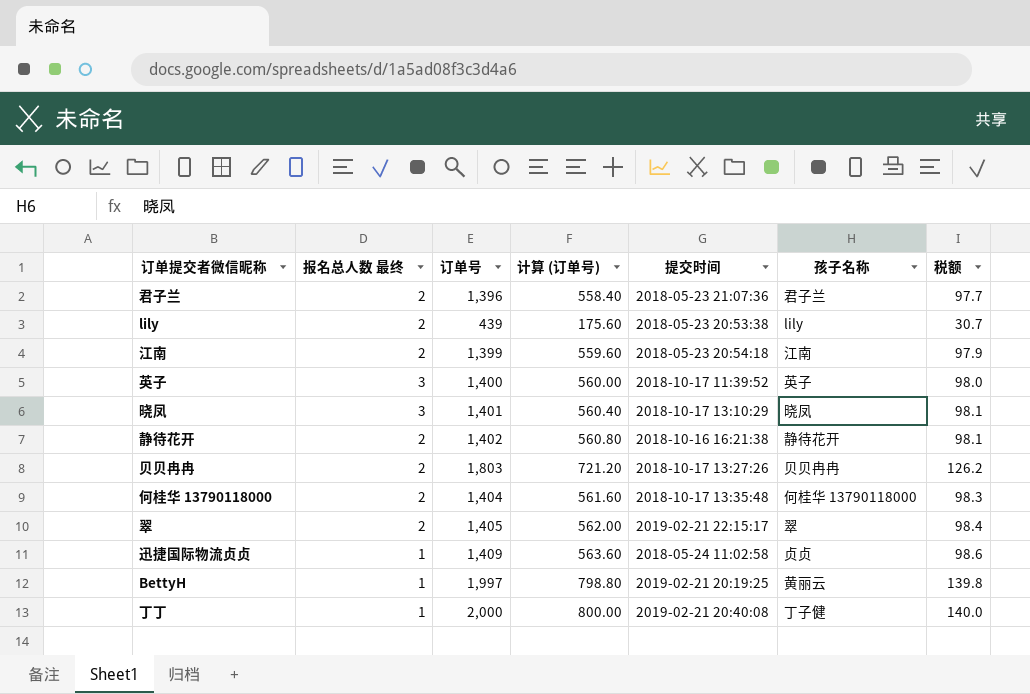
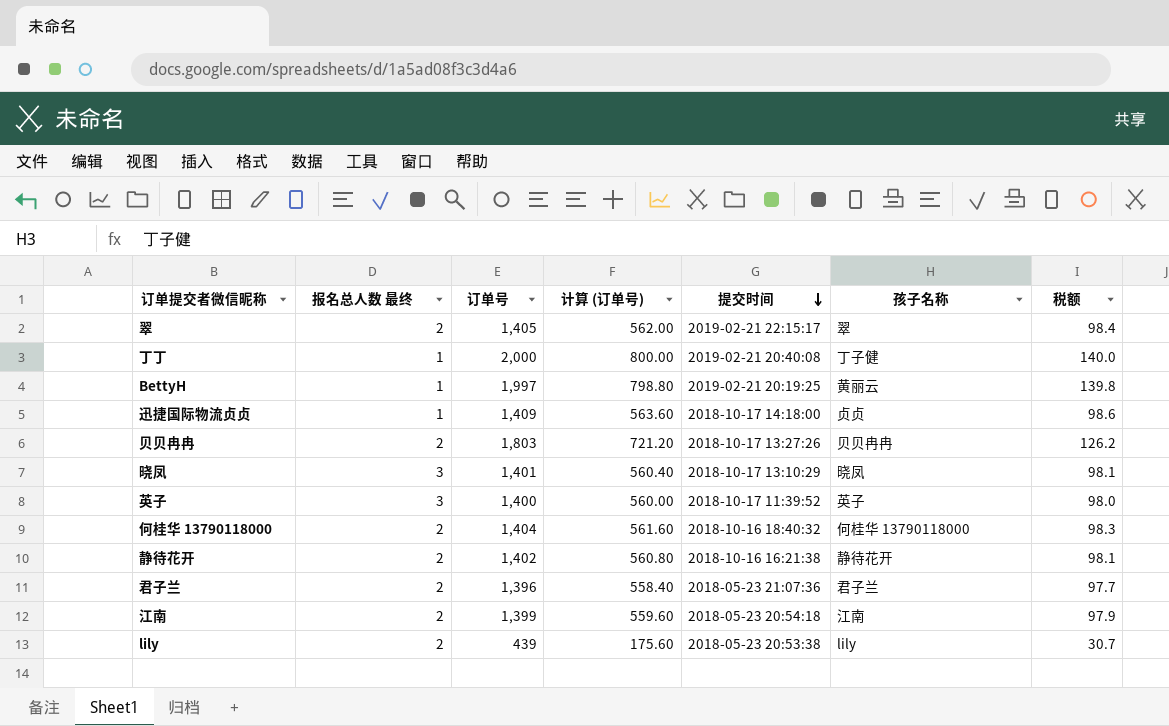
row order: none -> 提交时间 descending
迅捷国际物流贞贞 | 提交时间: 2018-05-24 11:02:58 -> 2018-10-17 14:18:00
何桂华 13790118000 | 提交时间: 2018-10-17 13:35:48 -> 2018-10-16 18:40:32

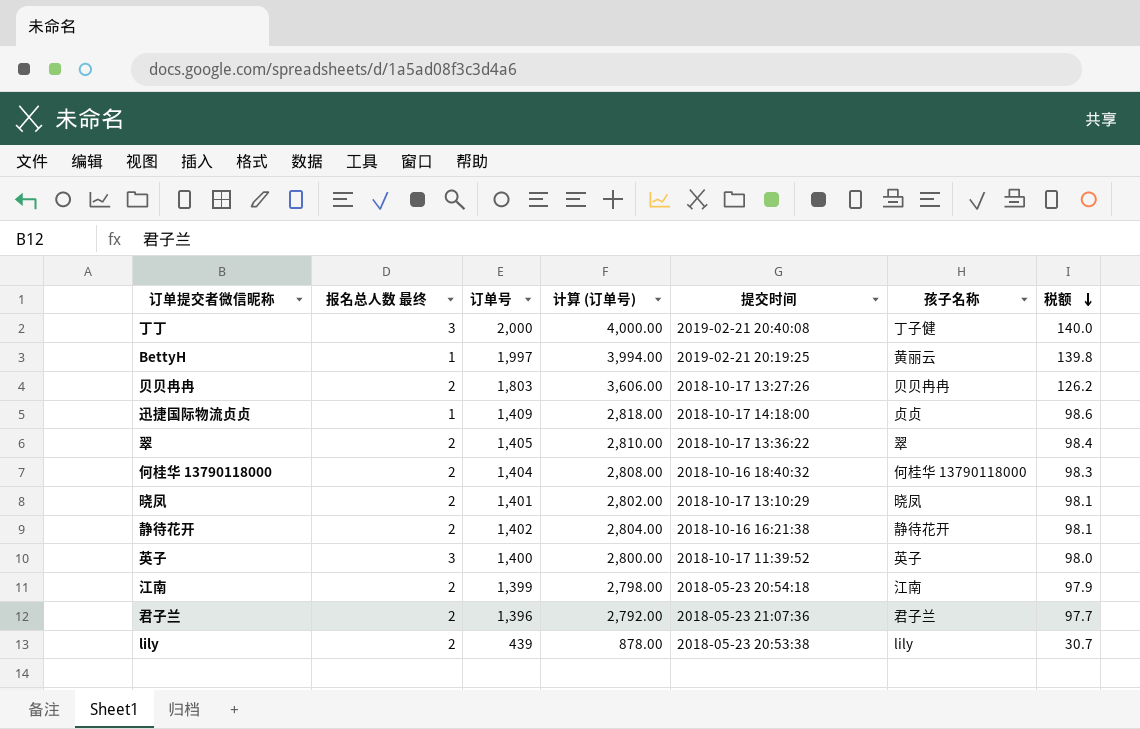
row order: 提交时间 descending -> 税额 descending
column 计算 (订单号) | formula: [订单号] * 0.4 -> [订单号] * 2
丁丁 | 报名总人数 最终: 1 -> 3
翠 | 提交时间: 2019-02-21 22:15:17 -> 2018-10-17 13:36:22
晓凤 | 报名总人数 最终: 3 -> 2

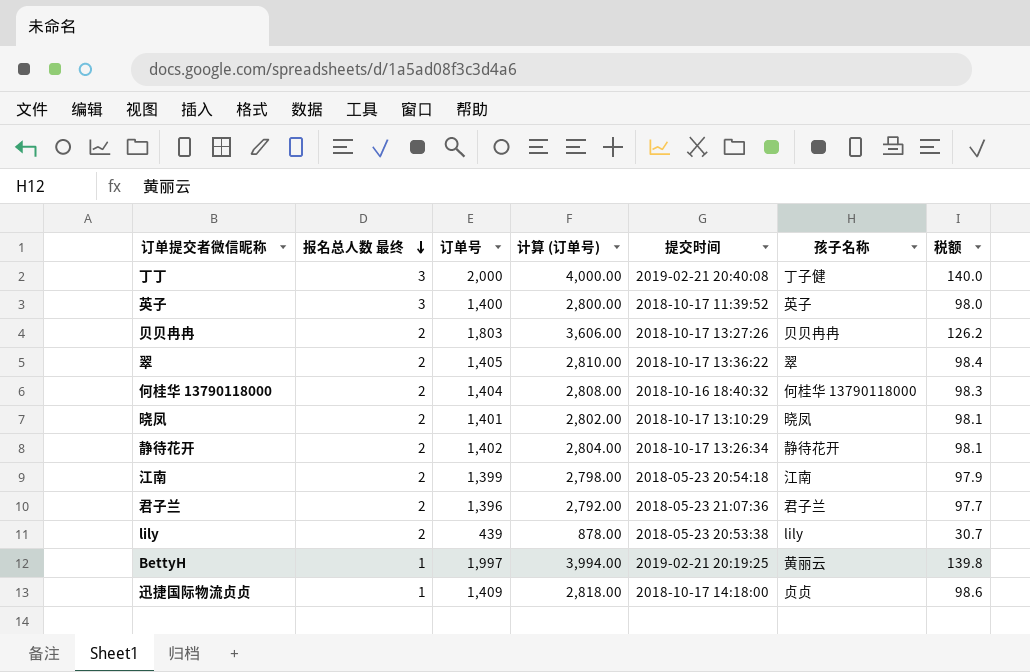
row order: 税额 descending -> 报名总人数 最终 descending
静待花开 | 提交时间: 2018-10-16 16:21:38 -> 2018-10-17 13:26:34

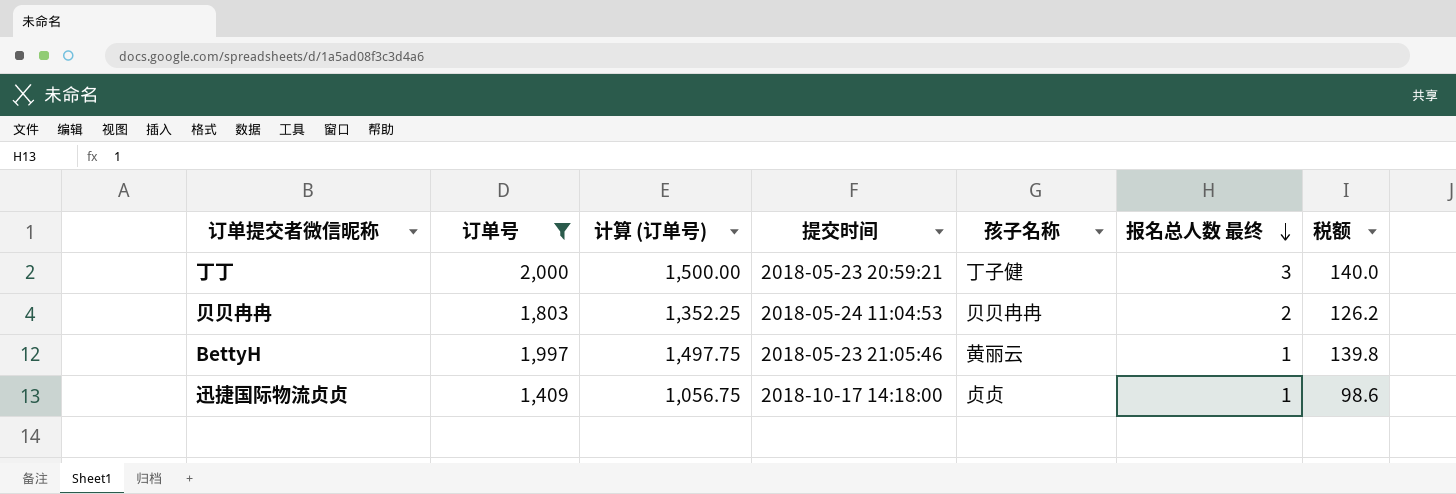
filter: none -> 订单号 >= 1,409
column 计算 (订单号) | formula: [订单号] * 2 -> [订单号] * 0.75
column 报名总人数 最终 | position: 2 -> 6
丁丁 | 提交时间: 2019-02-21 20:40:08 -> 2018-05-23 20:59:21
贝贝冉冉 | 提交时间: 2018-10-17 13:27:26 -> 2018-05-24 11:04:53
BettyH | 提交时间: 2019-02-21 20:19:25 -> 2018-05-23 21:05:46

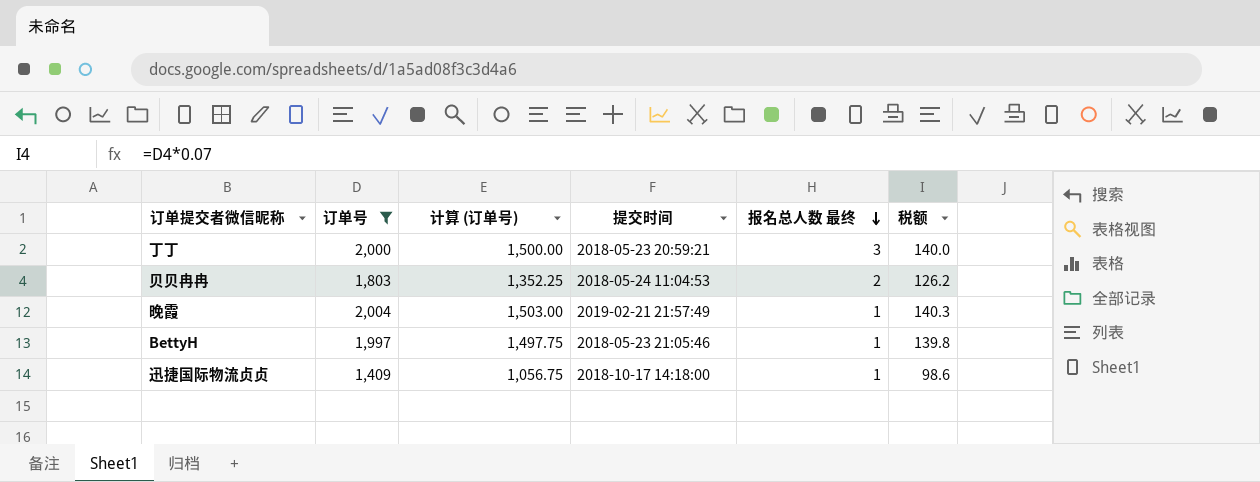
column 孩子名称 | position: 5 -> none
row 晚霞: none -> 2,004 | 1,503.00 | 2019-02-21 21:57:49 | 1 | 140.3

